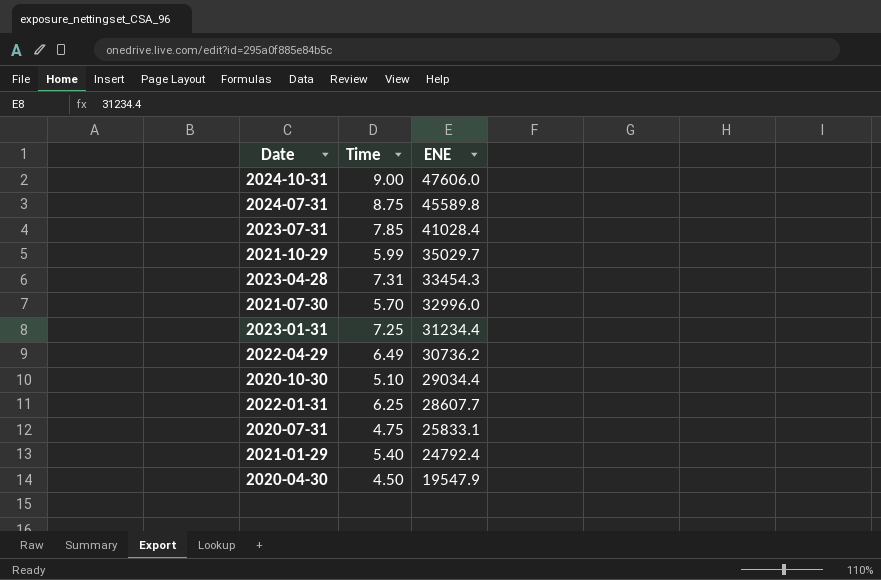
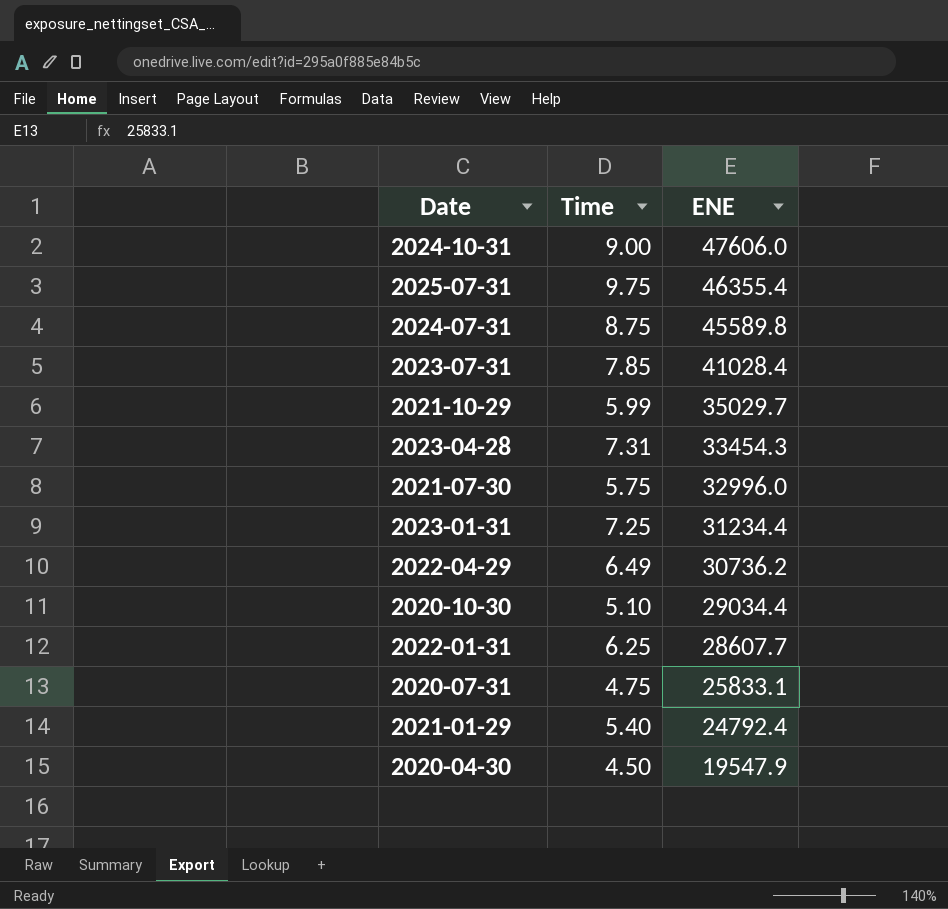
row 2025-07-31: none -> 9.75 | 46355.4
2021-07-30 | Time: 5.70 -> 5.75

